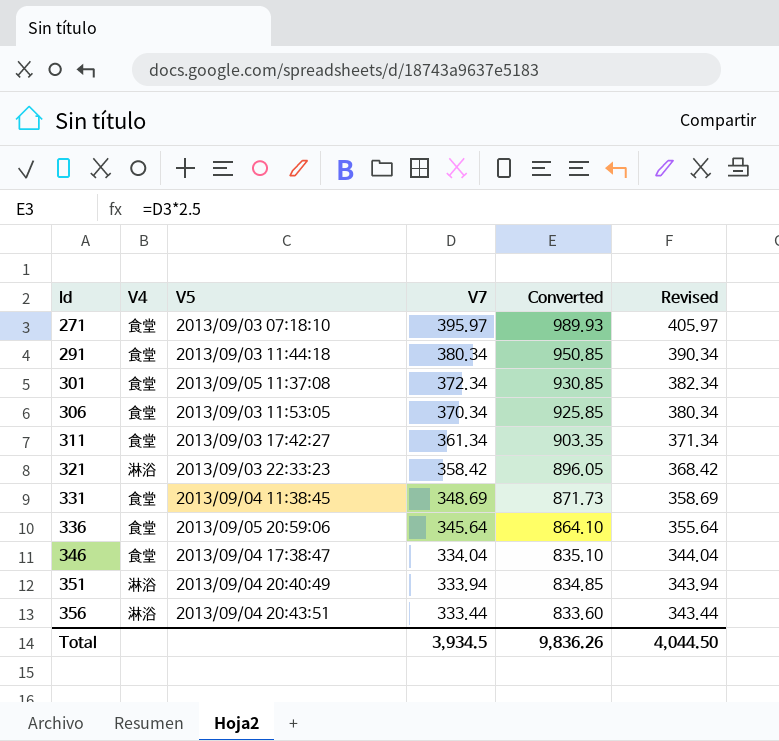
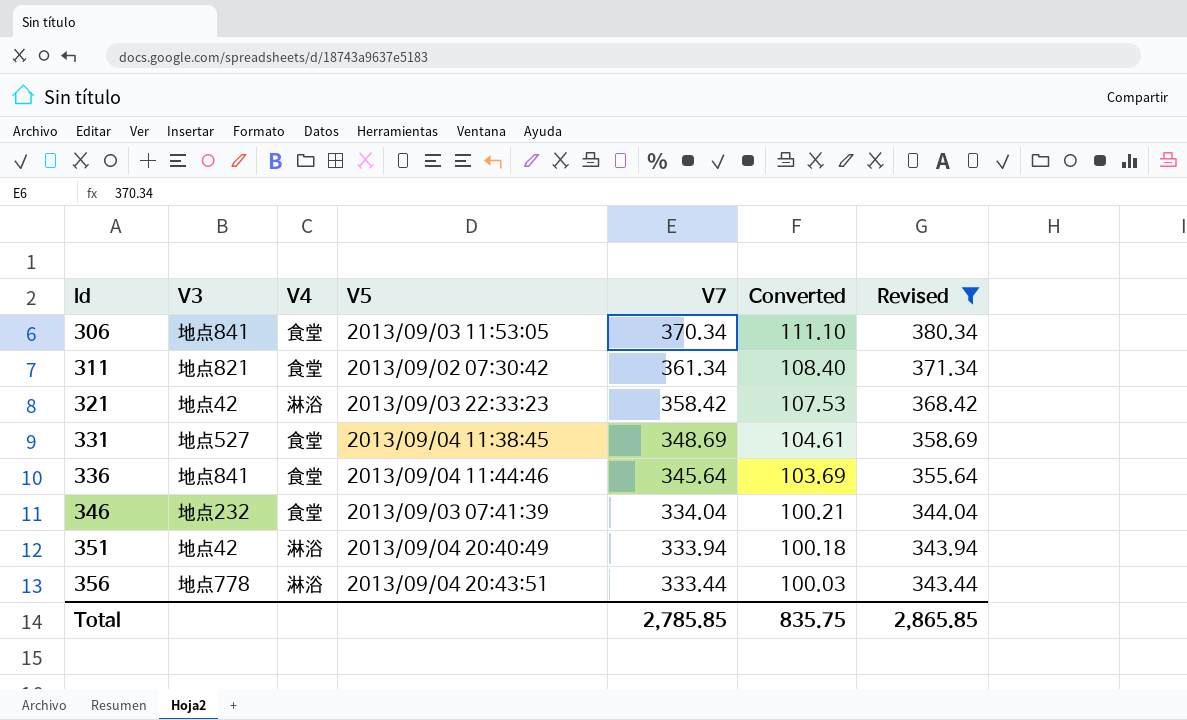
filter: none -> Revised <= 380.34
column V3 | position: none -> 2
column Converted | formula: [V7] * 2.5 -> [V7] * 0.3
311 | V5: 2013/09/03 17:42:27 -> 2013/09/02 07:30:42
336 | V5: 2013/09/05 20:59:06 -> 2013/09/04 11:44:46
346 | V5: 2013/09/04 17:38:47 -> 2013/09/03 07:41:39
Total | V7: 3,934.5 -> 2,785.85
Total | Converted: 9,836.26 -> 835.75
Total | Revised: 4,044.50 -> 2,865.85

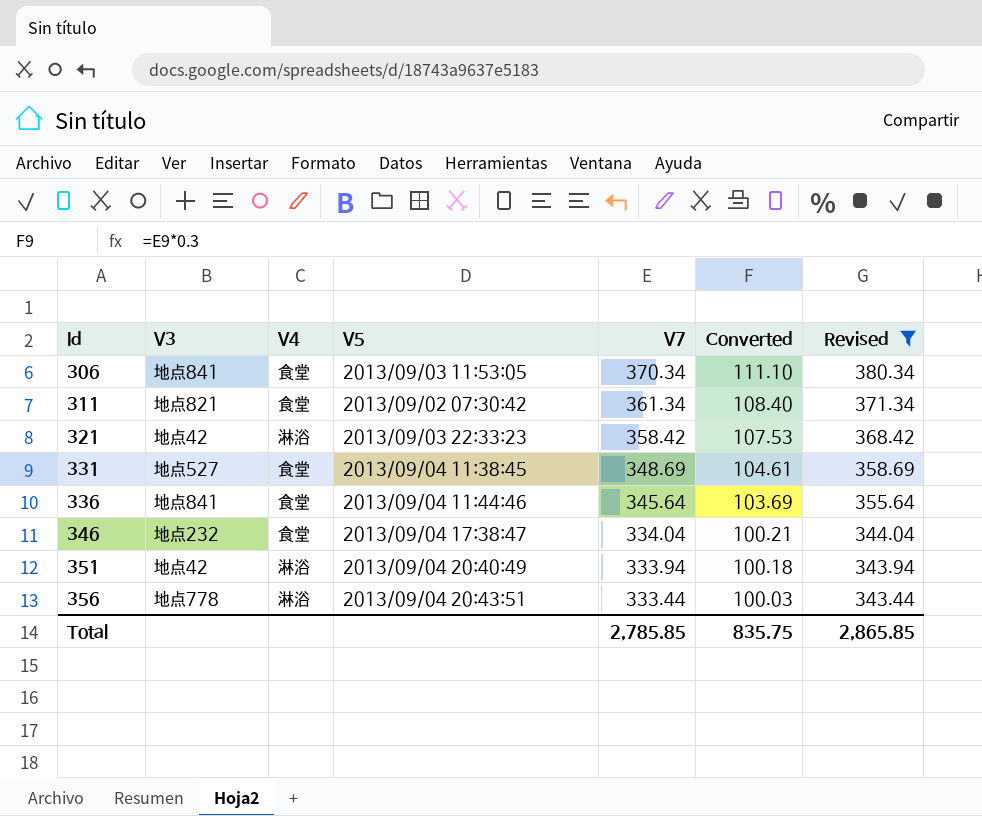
346 | V5: 2013/09/03 07:41:39 -> 2013/09/04 17:38:47

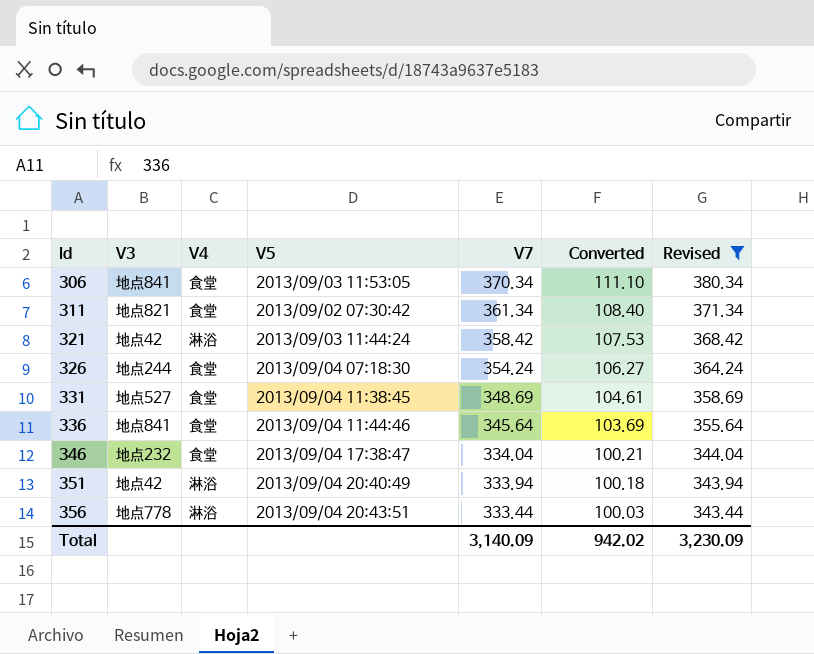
321 | V5: 2013/09/03 22:33:23 -> 2013/09/03 11:44:24
row 326: none -> 地点244 | 食堂 | 2013/09/04 07:18:30 | 354.24 | 106.27 | 364.24
Total | V7: 2,785.85 -> 3,140.09
Total | Converted: 835.75 -> 942.02
Total | Revised: 2,865.85 -> 3,230.09

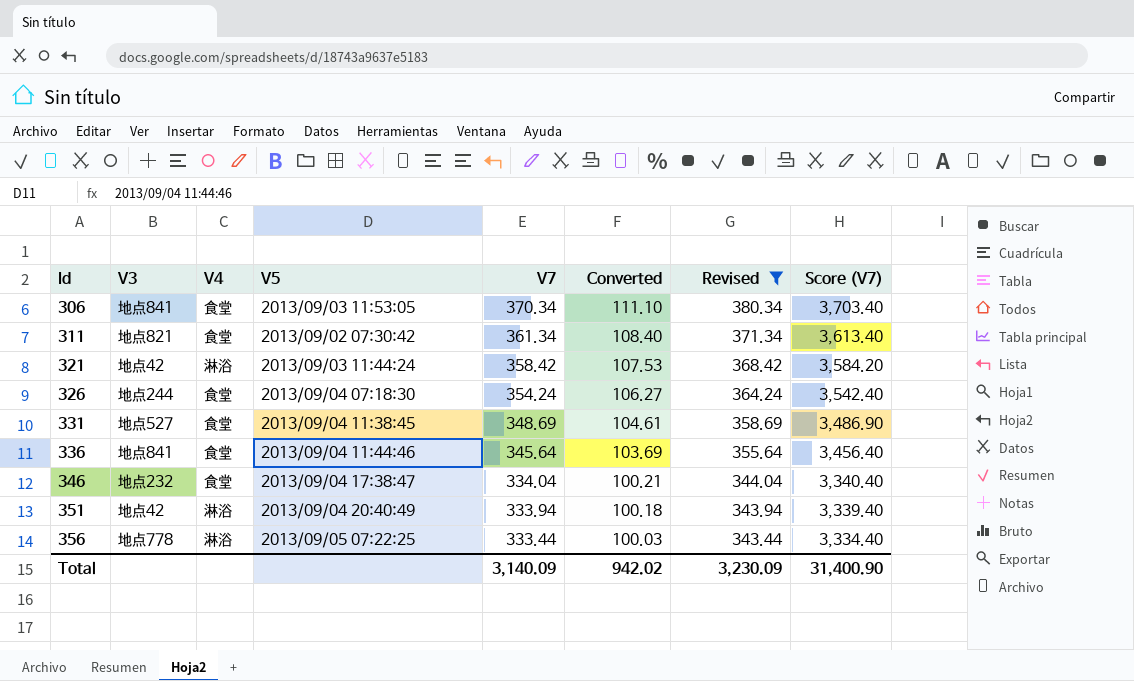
column Score (V7) | formula: none -> [V7] * 10
356 | V5: 2013/09/04 20:43:51 -> 2013/09/05 07:22:25

